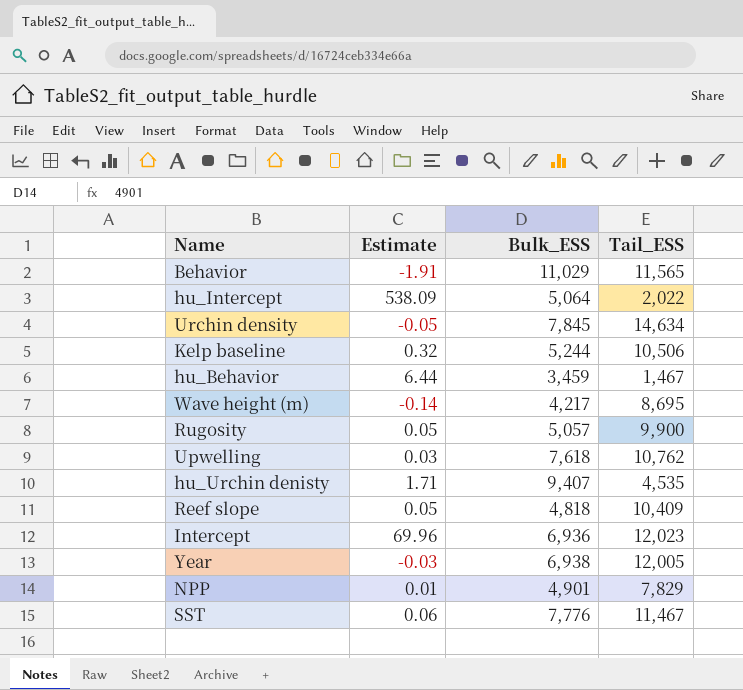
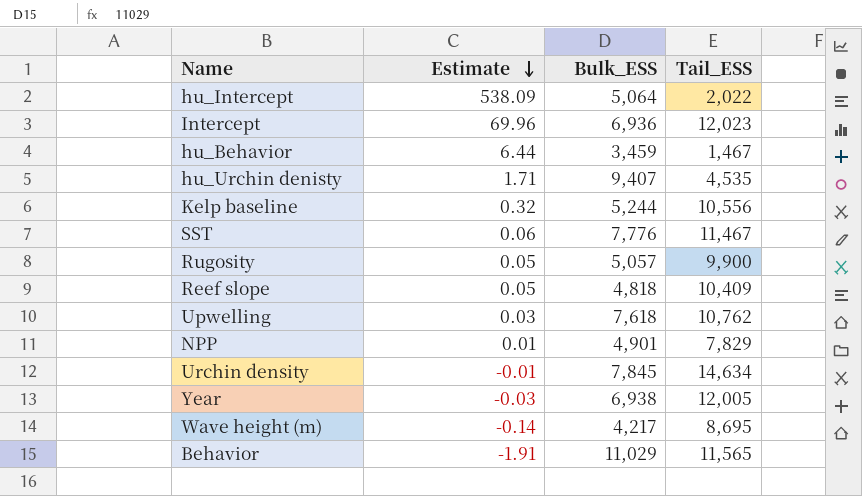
row order: none -> Estimate descending
Kelp baseline | Tail_ESS: 10,506 -> 10,556
Urchin density | Estimate: -0.05 -> -0.01

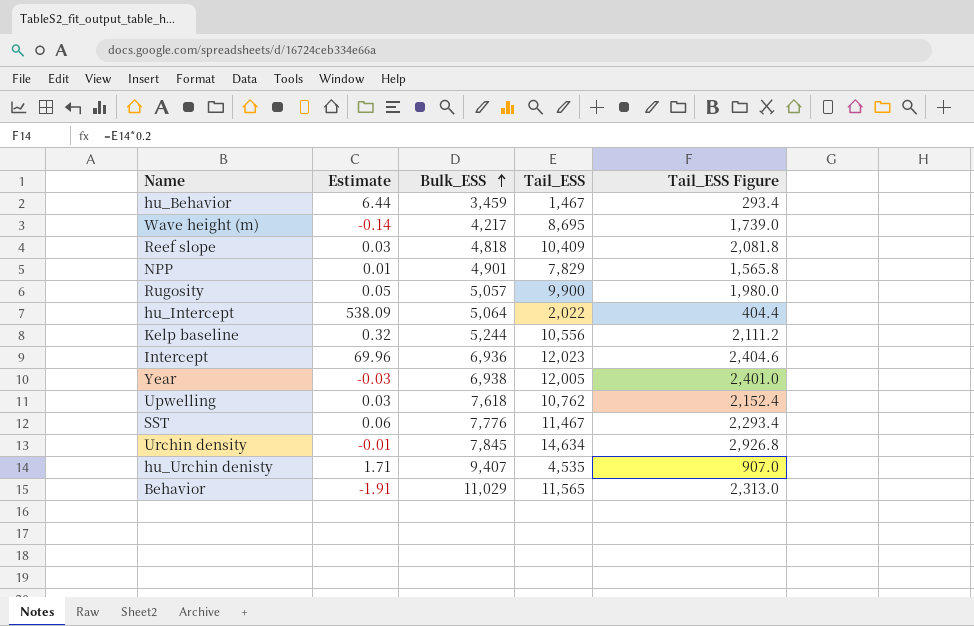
row order: Estimate descending -> Bulk_ESS ascending
column Tail_ESS Figure | formula: none -> [Tail_ESS] * 0.2
Reef slope | Estimate: 0.05 -> 0.03

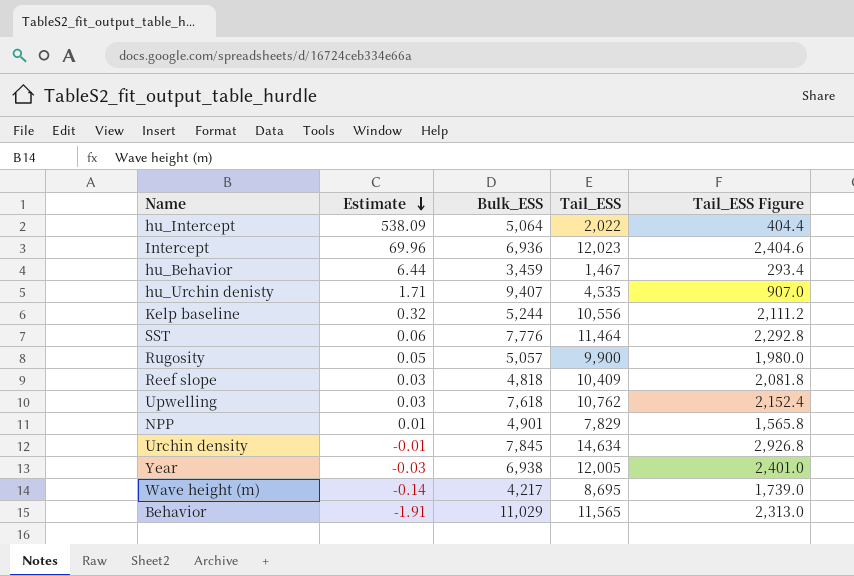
row order: Bulk_ESS ascending -> Estimate descending
SST | Tail_ESS: 11,467 -> 11,464
SST | Tail_ESS Figure: 2,293.4 -> 2,292.8

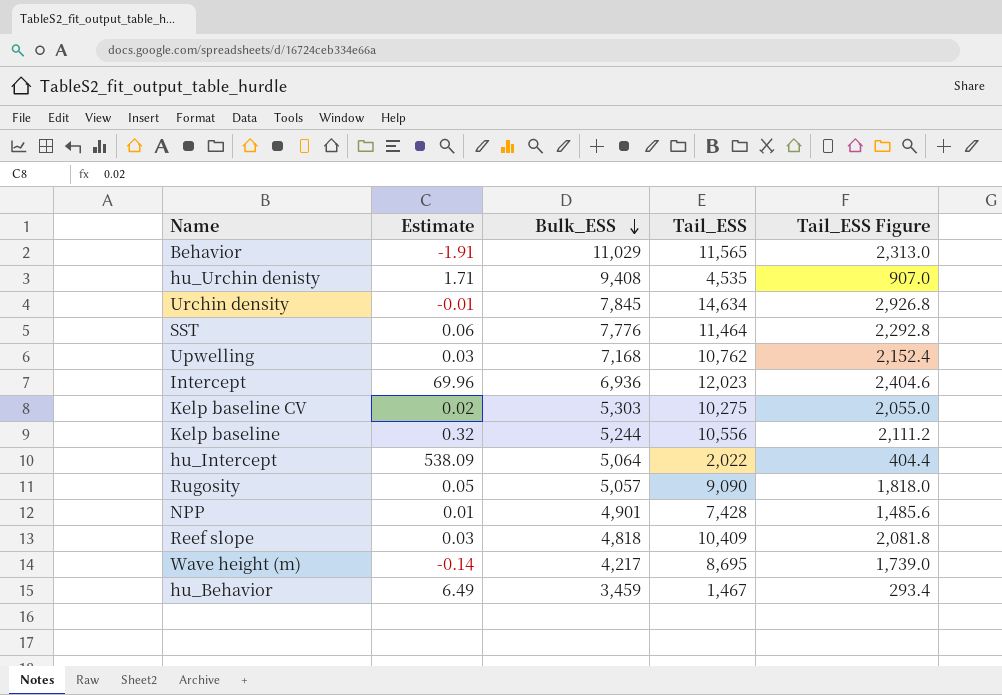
row order: Estimate descending -> Bulk_ESS descending
row Year: -0.03 | 6,938 | 12,005 | 2,401.0 -> none
hu_Urchin denisty | Bulk_ESS: 9,407 -> 9,408
Upwelling | Bulk_ESS: 7,618 -> 7,168
row Kelp baseline CV: none -> 0.02 | 5,303 | 10,275 | 2,055.0
Rugosity | Tail_ESS: 9,900 -> 9,090
Rugosity | Tail_ESS Figure: 1,980.0 -> 1,818.0
NPP | Tail_ESS: 7,829 -> 7,428
NPP | Tail_ESS Figure: 1,565.8 -> 1,485.6
hu_Behavior | Estimate: 6.44 -> 6.49

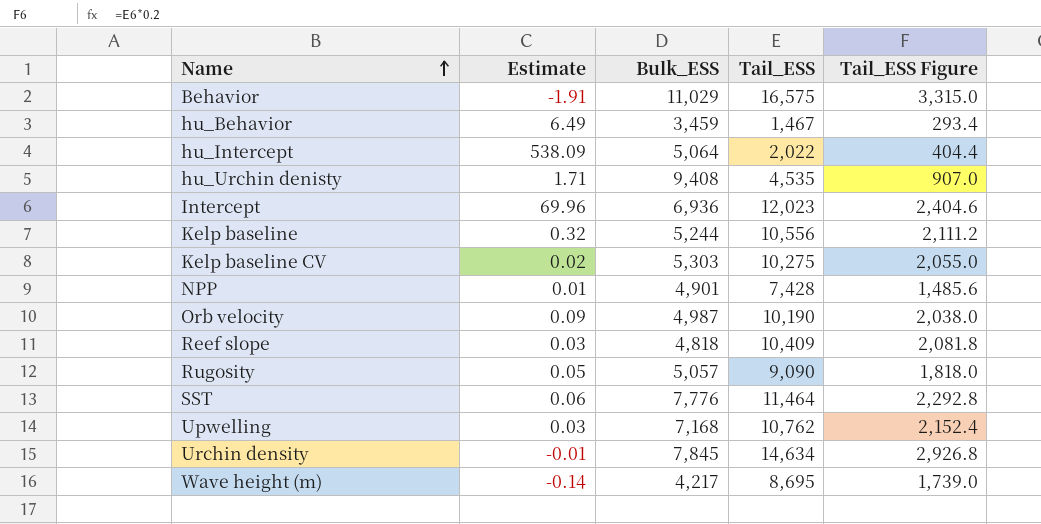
row order: Bulk_ESS descending -> Name ascending
Behavior | Tail_ESS: 11,565 -> 16,575
Behavior | Tail_ESS Figure: 2,313.0 -> 3,315.0
row Orb velocity: none -> 0.09 | 4,987 | 10,190 | 2,038.0

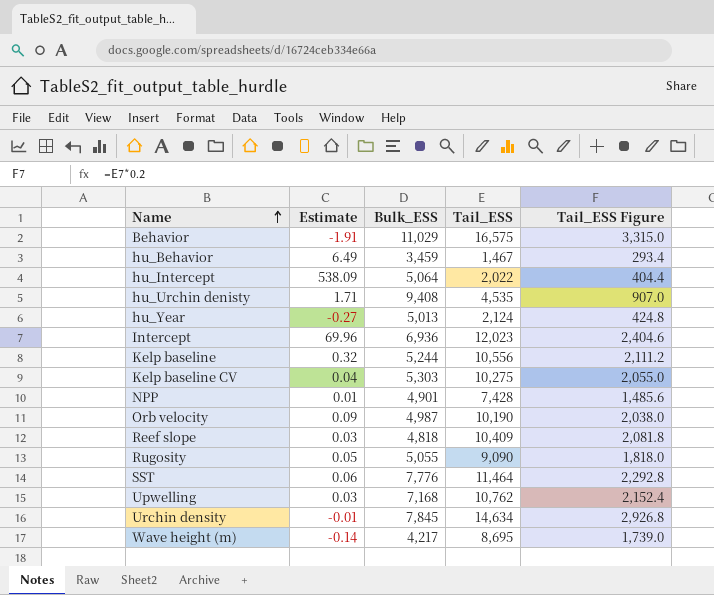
row hu_Year: none -> -0.27 | 5,013 | 2,124 | 424.8
Kelp baseline CV | Estimate: 0.02 -> 0.04
Rugosity | Bulk_ESS: 5,057 -> 5,055

